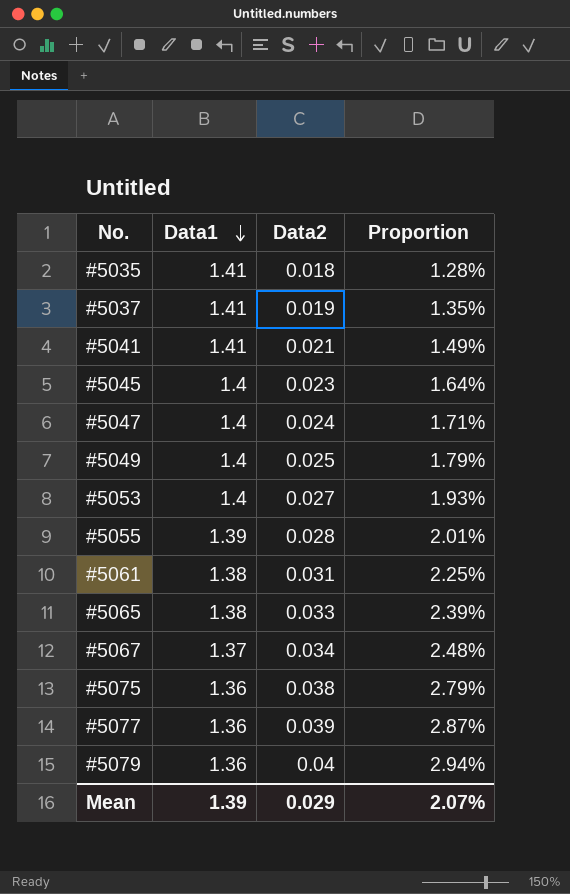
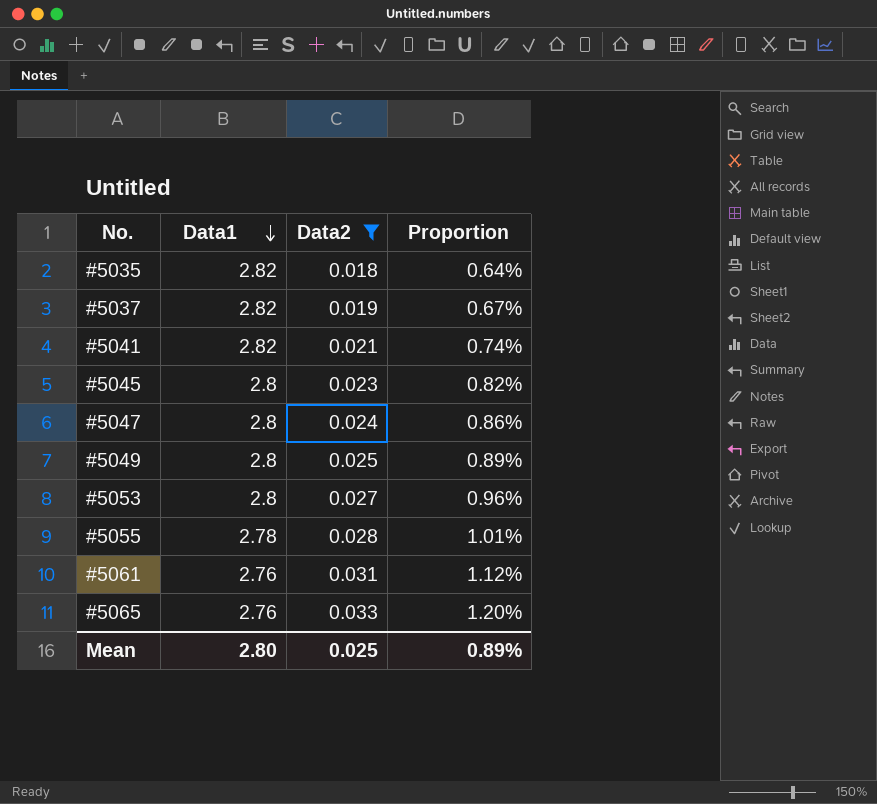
filter: none -> Data2 <= 0.033
#5035 | Data1: 1.41 -> 2.82
#5035 | Proportion: 1.28% -> 0.64%
#5037 | Data1: 1.41 -> 2.82
#5037 | Proportion: 1.35% -> 0.67%
#5041 | Data1: 1.41 -> 2.82
#5041 | Proportion: 1.49% -> 0.74%
#5045 | Data1: 1.4 -> 2.8
#5045 | Proportion: 1.64% -> 0.82%
#5047 | Data1: 1.4 -> 2.8
#5047 | Proportion: 1.71% -> 0.86%
#5049 | Data1: 1.4 -> 2.8
#5049 | Proportion: 1.79% -> 0.89%
#5053 | Data1: 1.4 -> 2.8
#5053 | Proportion: 1.93% -> 0.96%
#5055 | Data1: 1.39 -> 2.78
#5055 | Proportion: 2.01% -> 1.01%
#5061 | Data1: 1.38 -> 2.76
#5061 | Proportion: 2.25% -> 1.12%
#5065 | Data1: 1.38 -> 2.76
#5065 | Proportion: 2.39% -> 1.20%
Mean | Data1: 1.39 -> 2.80
Mean | Data2: 0.029 -> 0.025
Mean | Proportion: 2.07% -> 0.89%

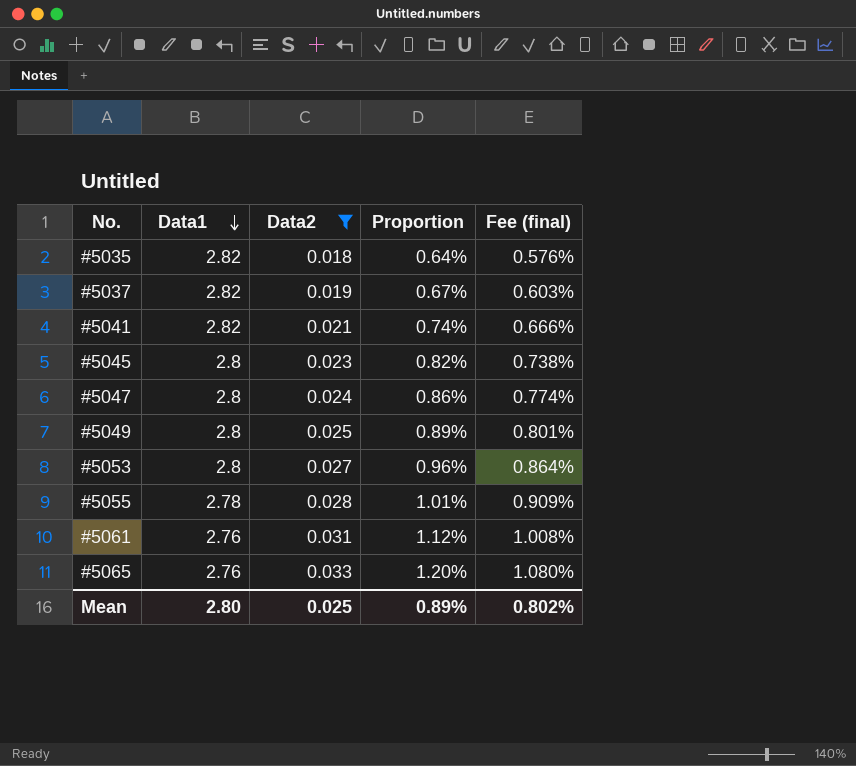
column Fee (final) | formula: none -> [Proportion] * 0.9

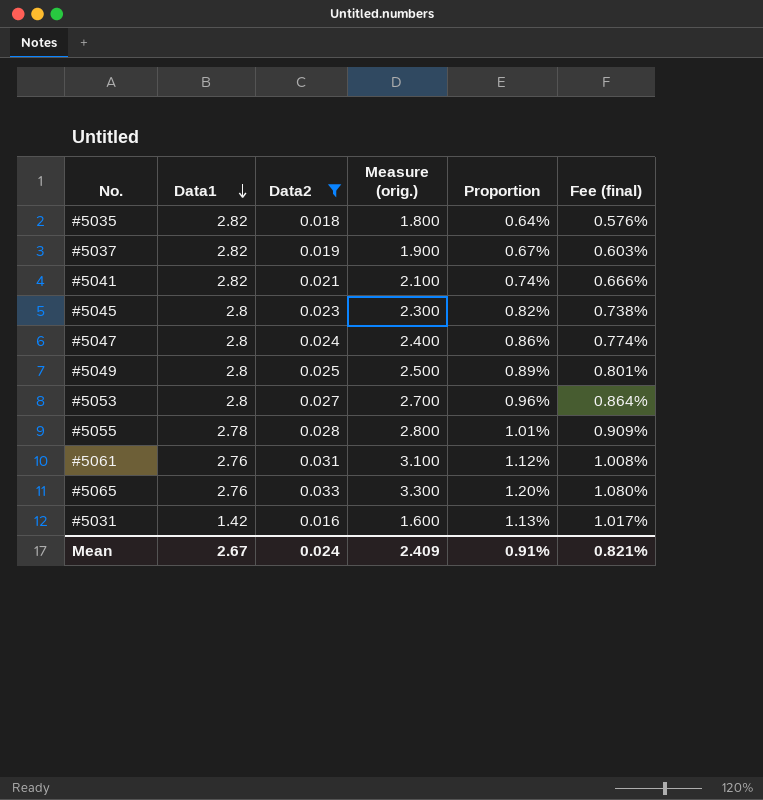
column Measure (orig.) | formula: none -> [Data2] * 100
row #5031: none -> 1.42 | 0.016 | 1.600 | 1.13% | 1.017%
Mean | Data1: 2.80 -> 2.67
Mean | Data2: 0.025 -> 0.024
Mean | Proportion: 0.89% -> 0.91%
Mean | Fee (final): 0.802% -> 0.821%

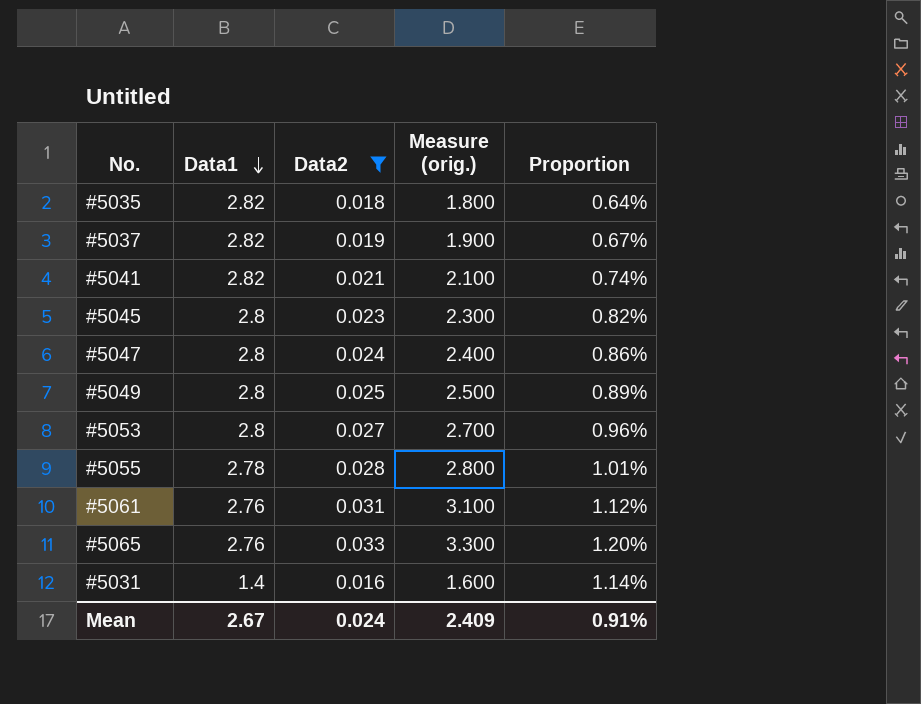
column Fee (final) | formula: [Proportion] * 0.9 -> none
#5031 | Data1: 1.42 -> 1.4
#5031 | Proportion: 1.13% -> 1.14%

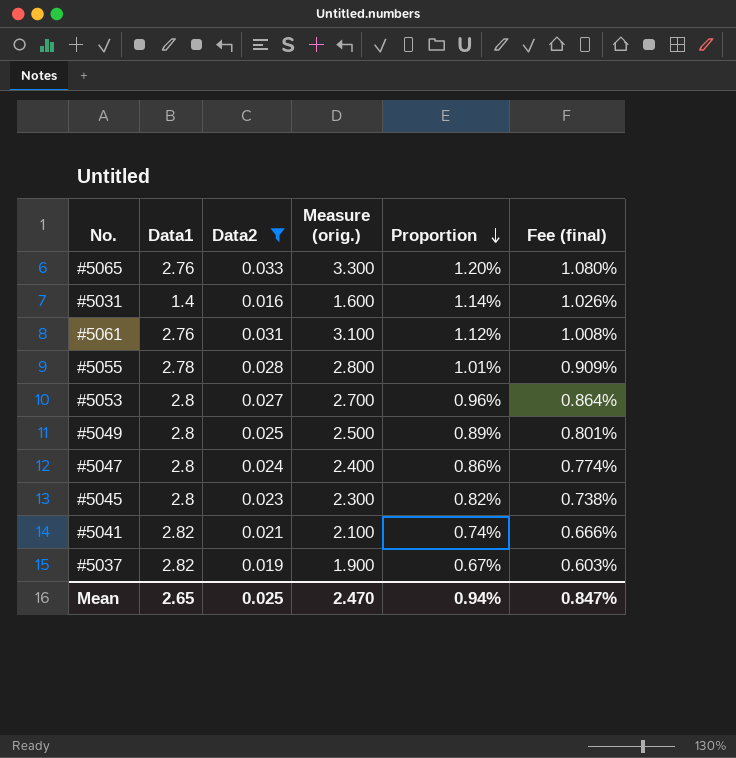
row order: Data1 descending -> Proportion descending
column Fee (final) | formula: none -> [Proportion] * 0.9
row #5035: 2.82 | 0.018 | 1.800 | 0.64% -> none
Mean | Data1: 2.67 -> 2.65
Mean | Data2: 0.024 -> 0.025
Mean | Measure (orig.): 2.409 -> 2.470
Mean | Proportion: 0.91% -> 0.94%

